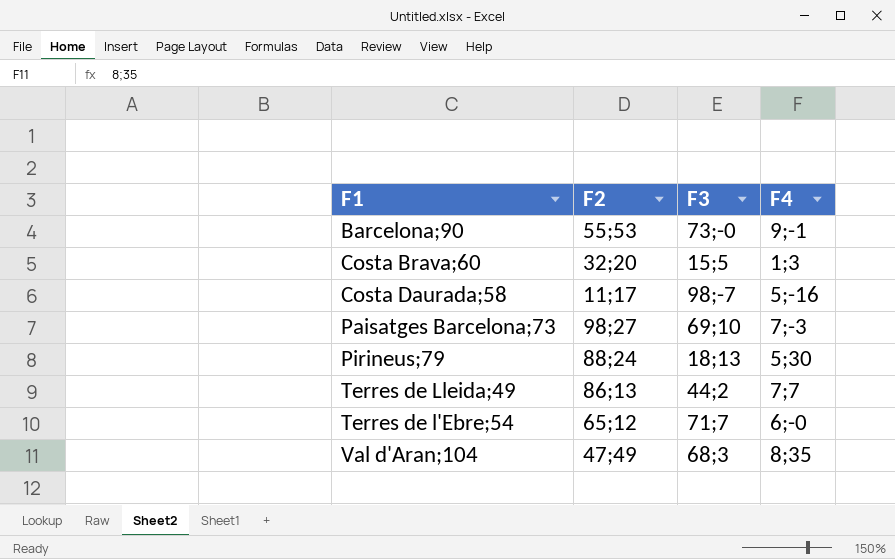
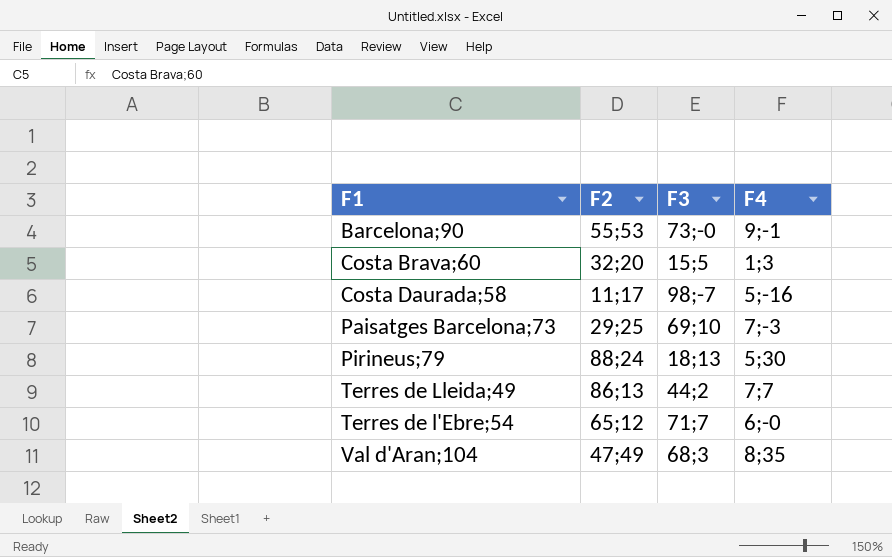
Paisatges Barcelona;73 | F2: 98;27 -> 29;25

